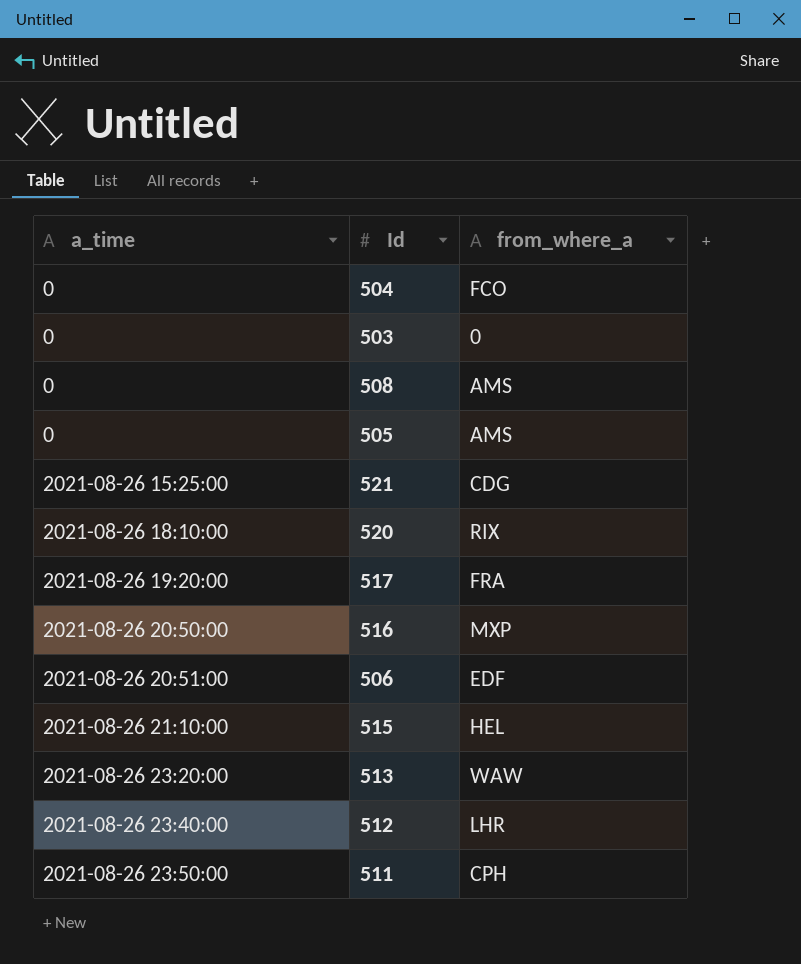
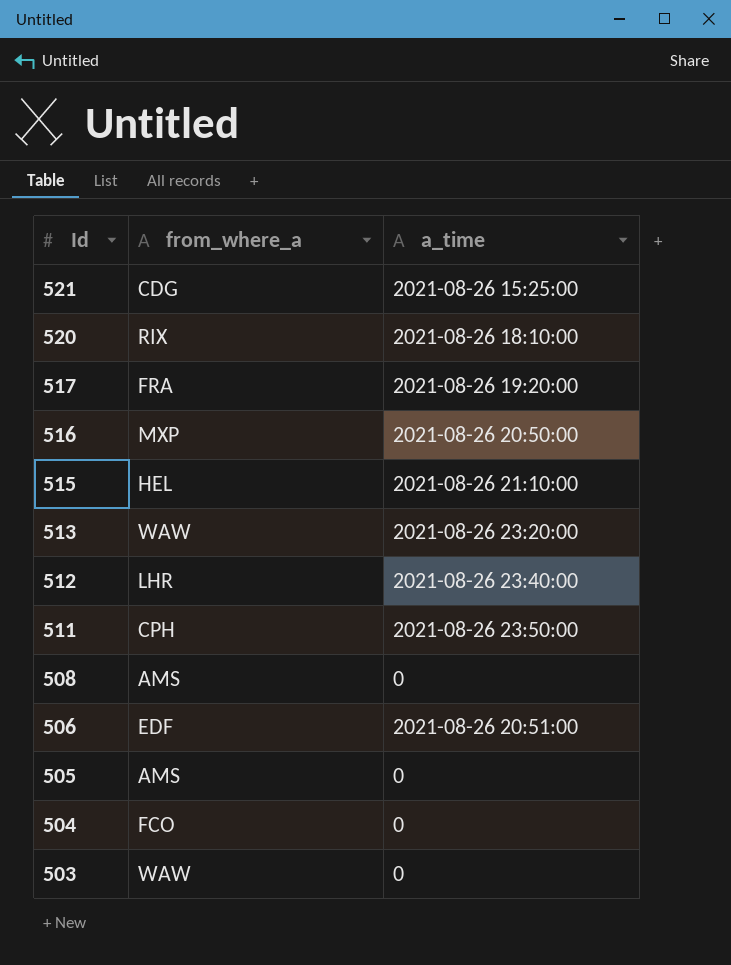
row order: a_time ascending -> Id descending
column a_time | position: 1 -> 3
503 | from_where_a: 0 -> WAW

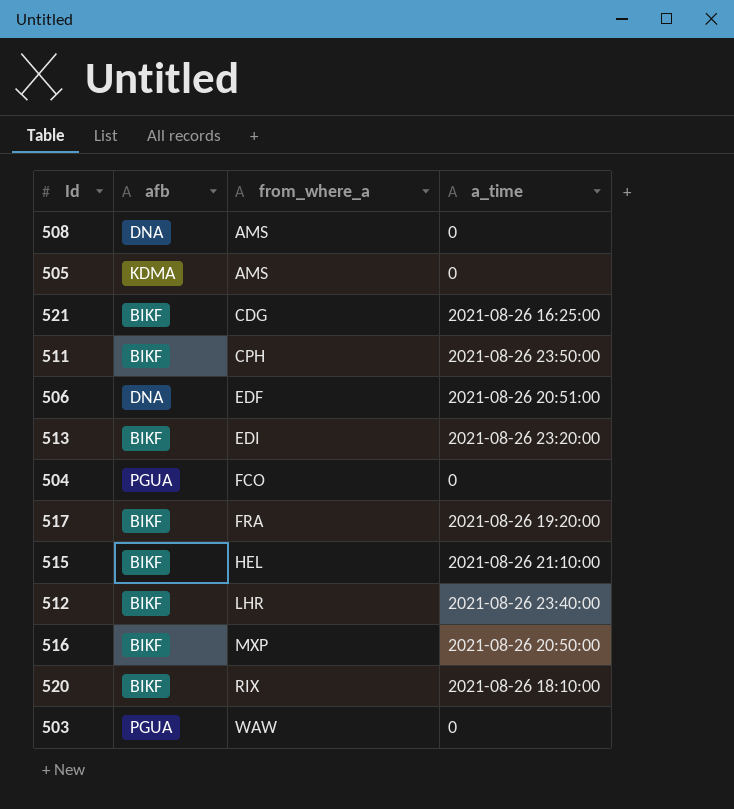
row order: Id descending -> from_where_a ascending
column afb | position: none -> 2
521 | a_time: 2021-08-26 15:25:00 -> 2021-08-26 16:25:00
513 | from_where_a: WAW -> EDI

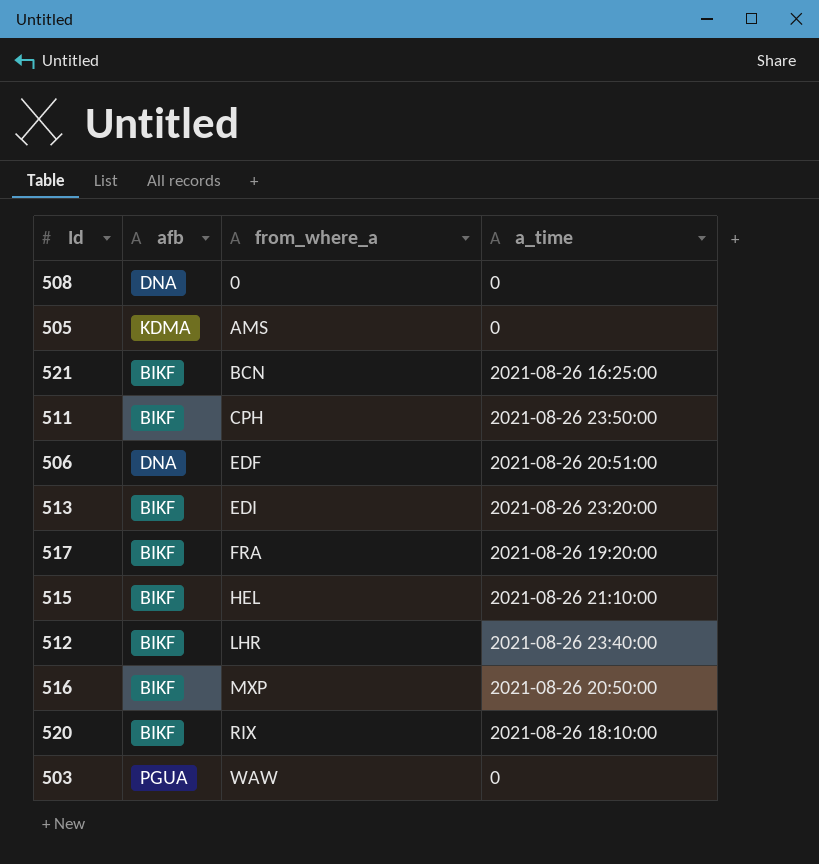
row 504: PGUA | FCO | 0 -> none
508 | from_where_a: AMS -> 0
521 | from_where_a: CDG -> BCN

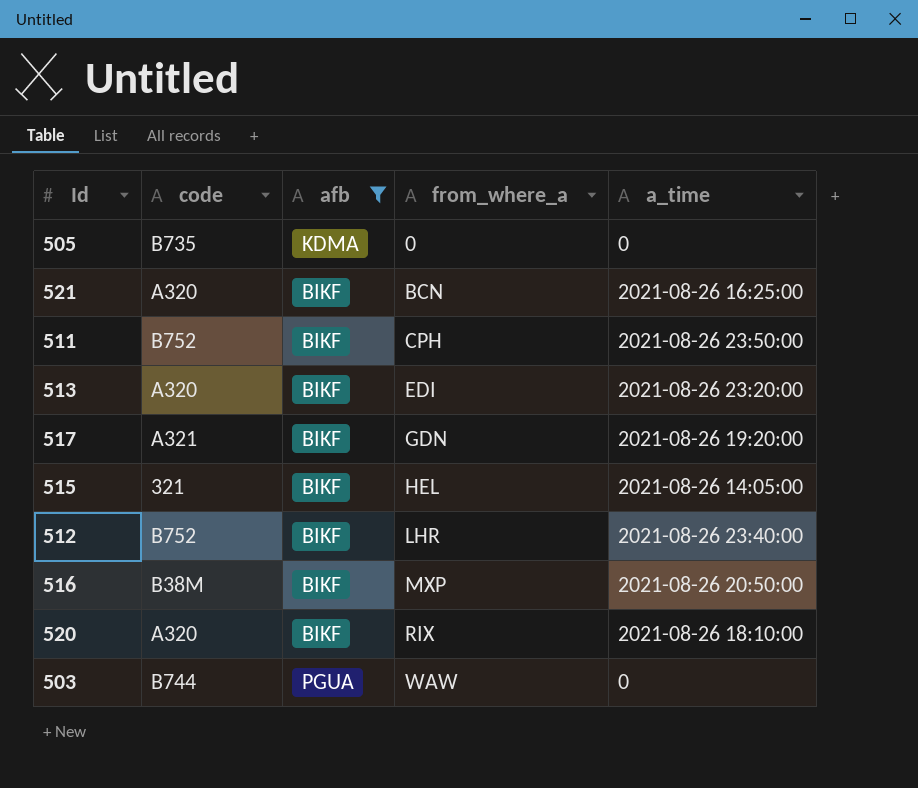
filter: none -> afb != DNA
column code | position: none -> 2
505 | from_where_a: AMS -> 0
517 | from_where_a: FRA -> GDN
515 | a_time: 2021-08-26 21:10:00 -> 2021-08-26 14:05:00

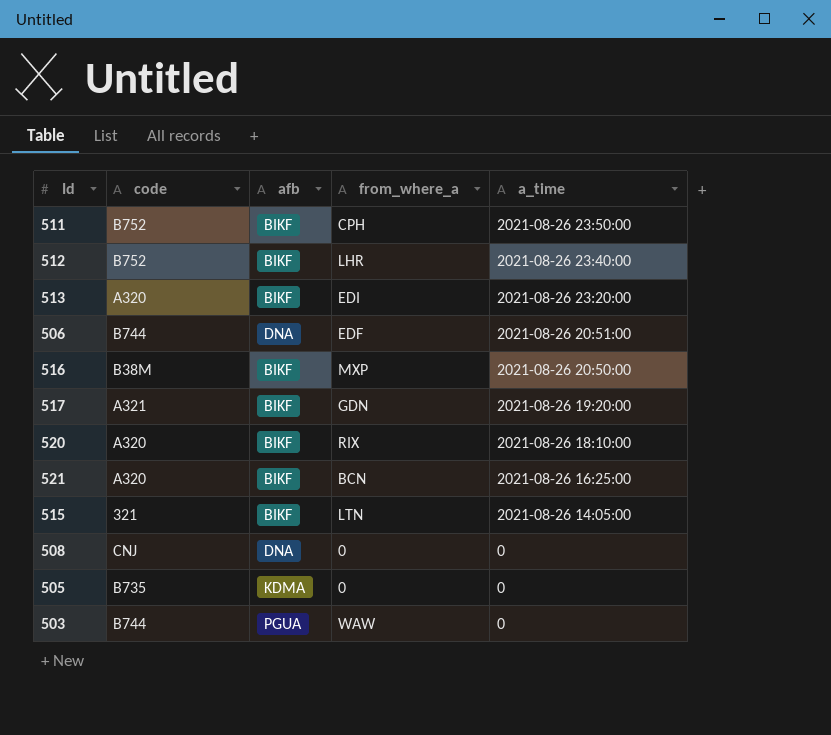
filter: afb != DNA -> none
row order: from_where_a ascending -> a_time descending
515 | from_where_a: HEL -> LTN

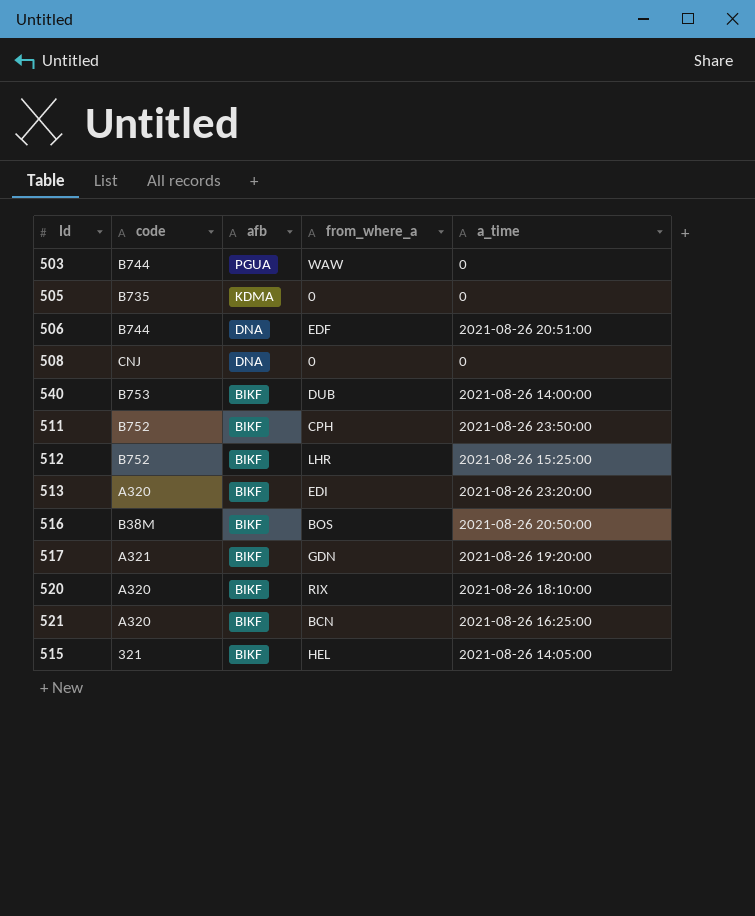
row order: a_time descending -> afb descending
row 540: none -> B753 | BIKF | DUB | 2021-08-26 14:00:00
512 | a_time: 2021-08-26 23:40:00 -> 2021-08-26 15:25:00
516 | from_where_a: MXP -> BOS
515 | from_where_a: LTN -> HEL

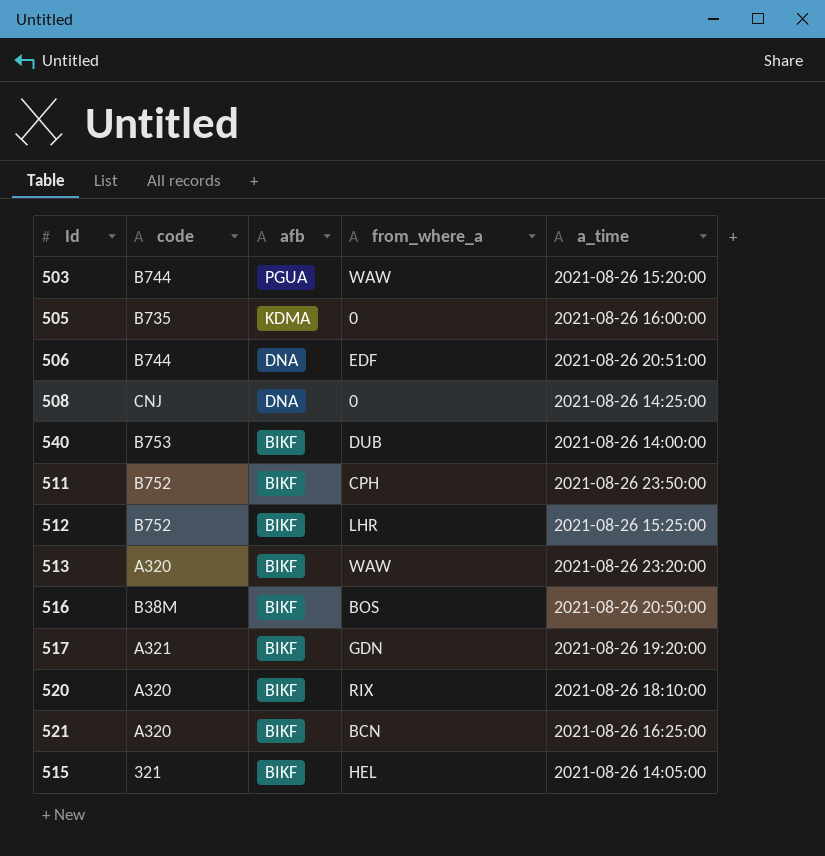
503 | a_time: 0 -> 2021-08-26 15:20:00
505 | a_time: 0 -> 2021-08-26 16:00:00
508 | a_time: 0 -> 2021-08-26 14:25:00
513 | from_where_a: EDI -> WAW

